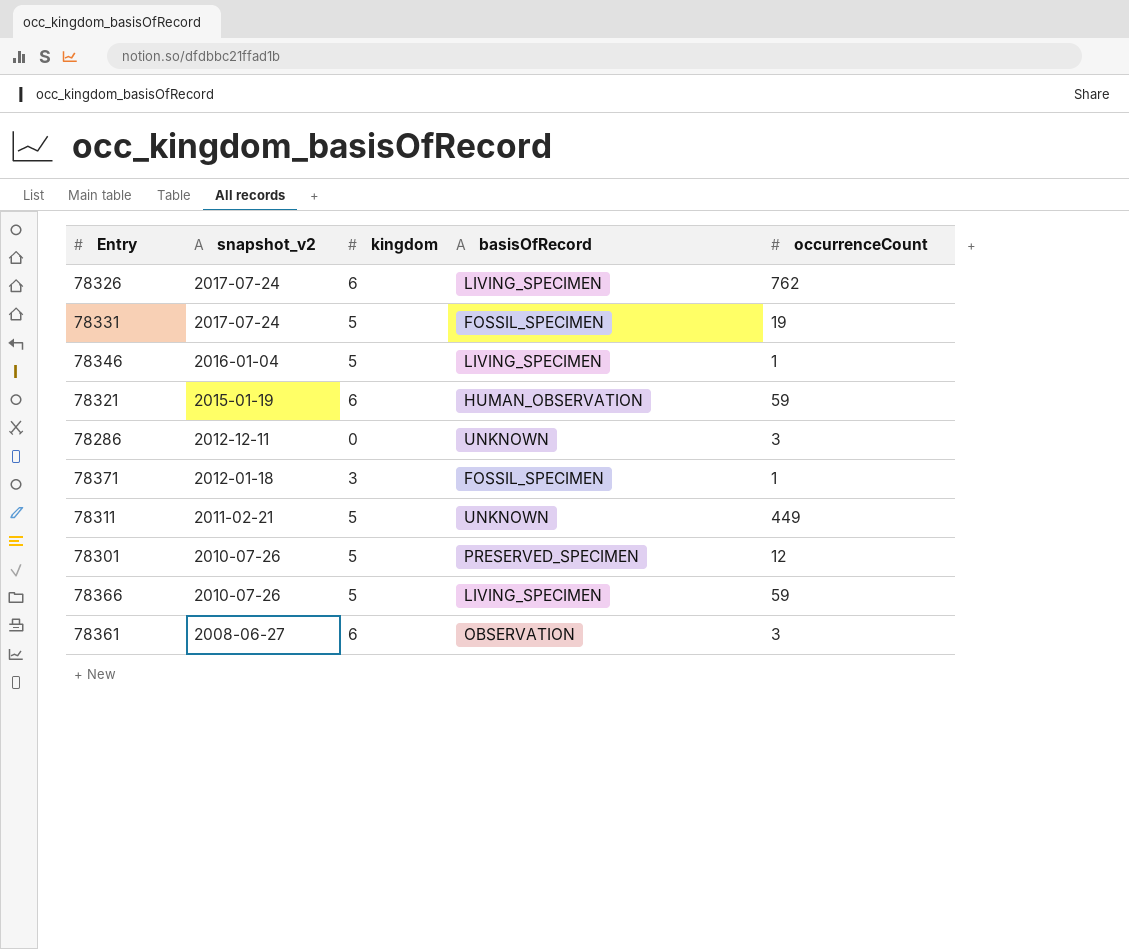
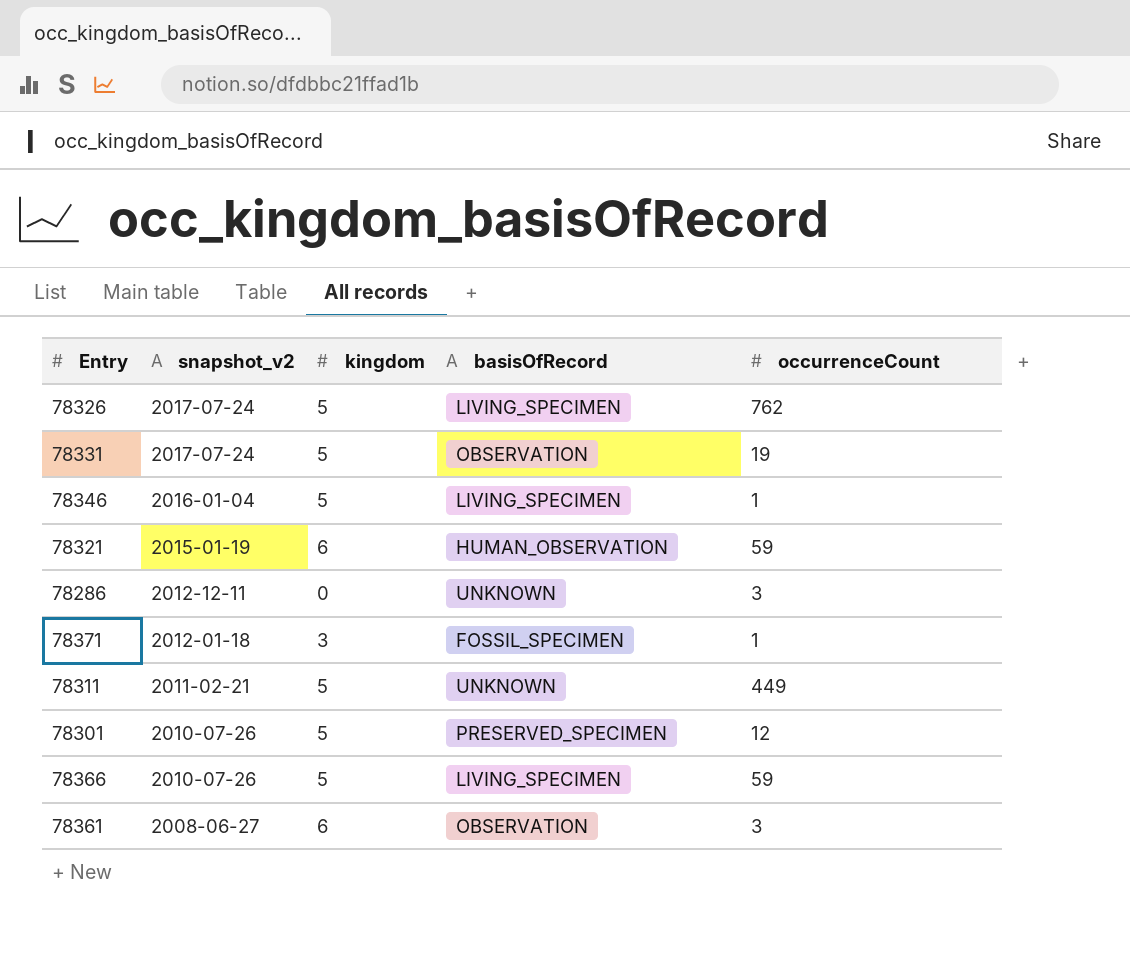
78326 | kingdom: 6 -> 5
78331 | basisOfRecord: FOSSIL_SPECIMEN -> OBSERVATION

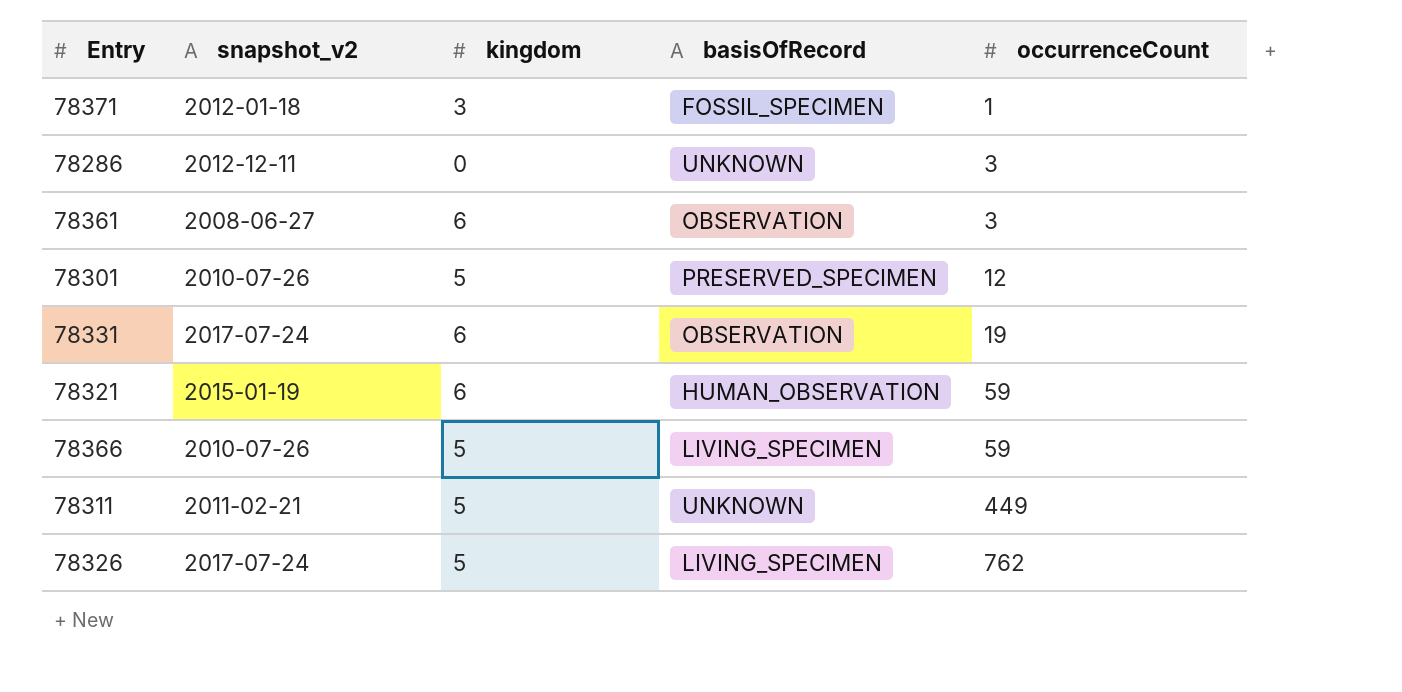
row order: snapshot_v2 descending -> occurrenceCount ascending
row 78346: 2016-01-04 | 5 | LIVING_SPECIMEN | 1 -> none
78331 | kingdom: 5 -> 6

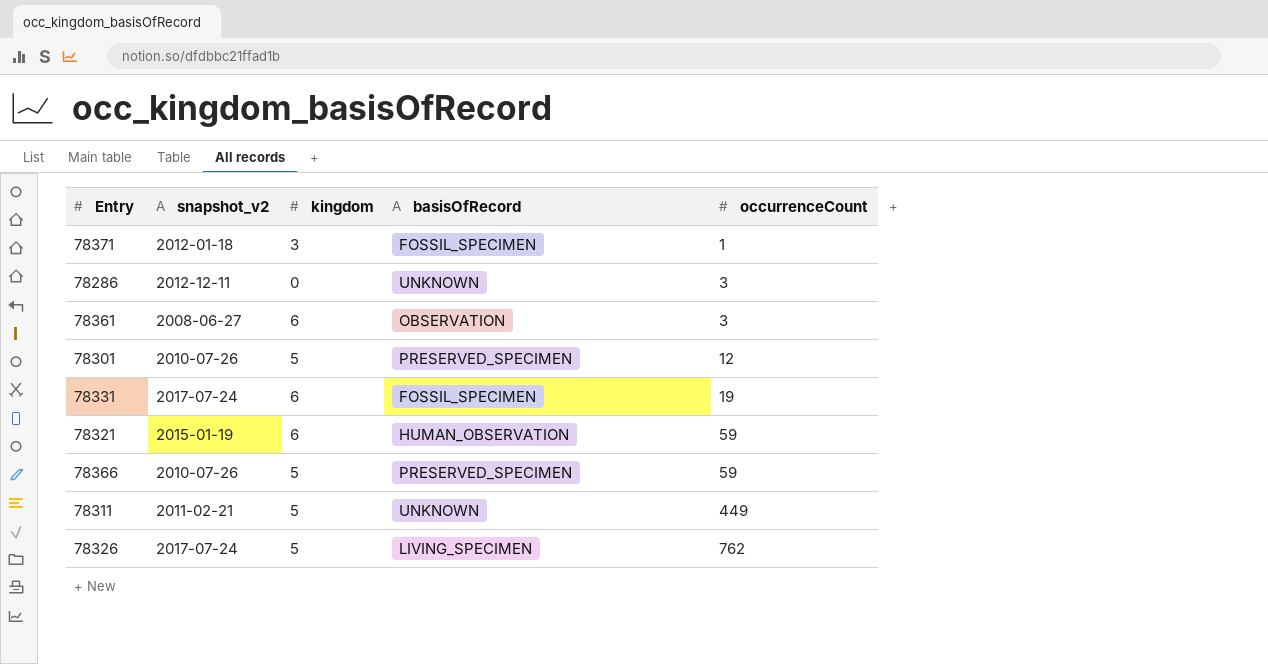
78331 | basisOfRecord: OBSERVATION -> FOSSIL_SPECIMEN
78366 | basisOfRecord: LIVING_SPECIMEN -> PRESERVED_SPECIMEN

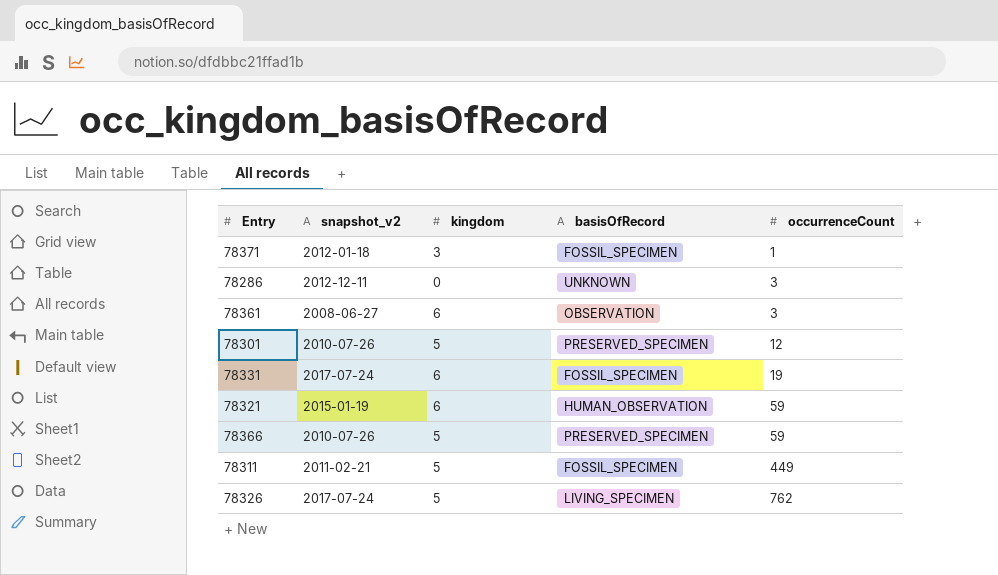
78311 | basisOfRecord: UNKNOWN -> FOSSIL_SPECIMEN

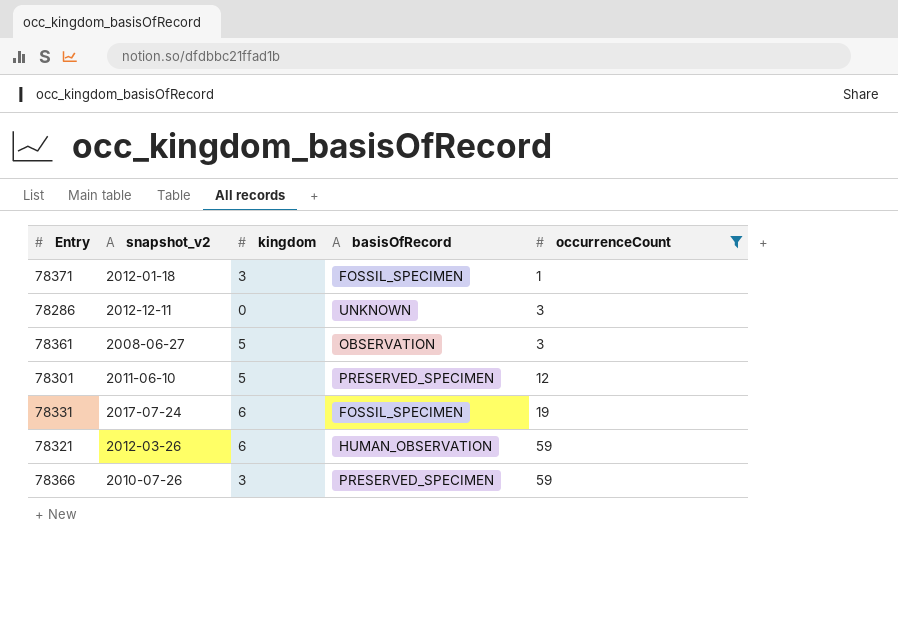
filter: none -> occurrenceCount <= 59
78361 | kingdom: 6 -> 5
78301 | snapshot_v2: 2010-07-26 -> 2011-06-10
78321 | snapshot_v2: 2015-01-19 -> 2012-03-26
78366 | kingdom: 5 -> 3

